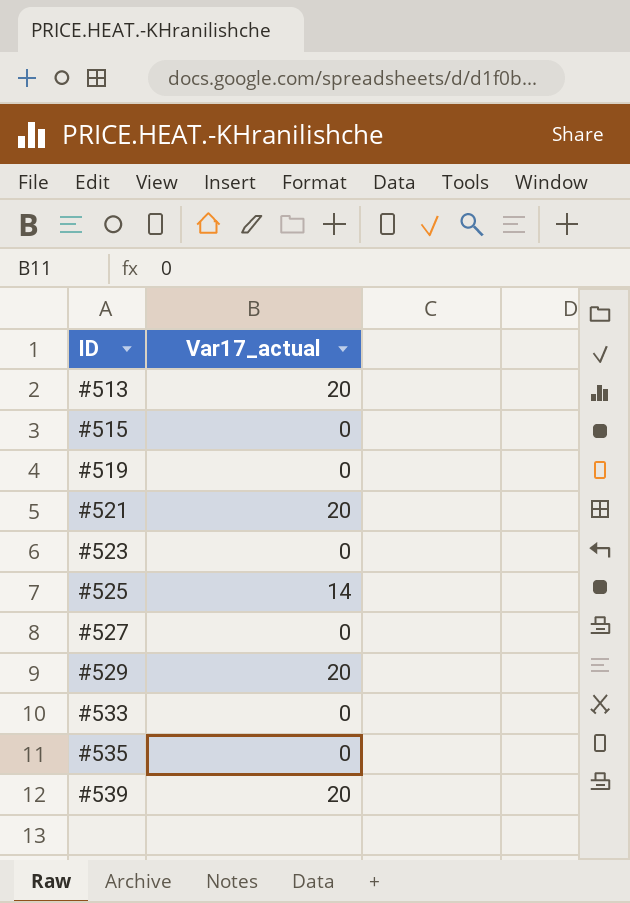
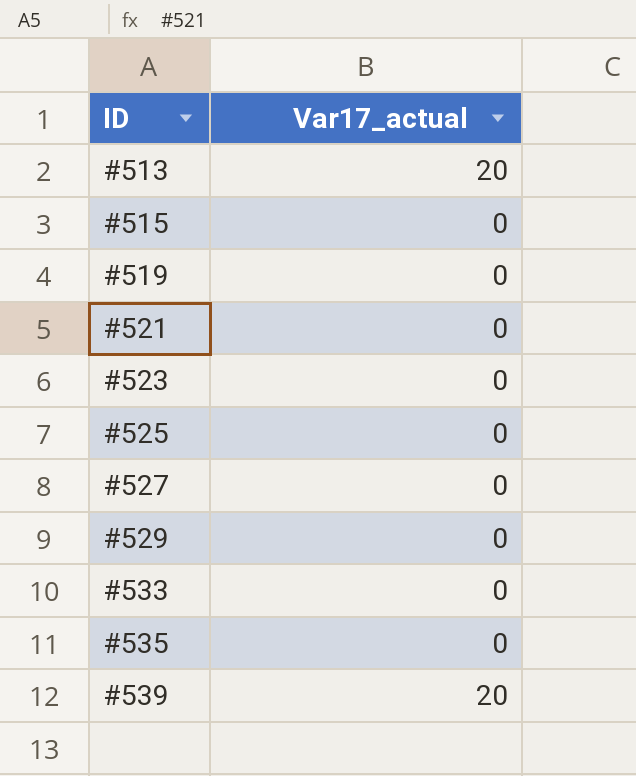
#521 | Var17_actual: 20 -> 0
#525 | Var17_actual: 14 -> 0
#529 | Var17_actual: 20 -> 0

